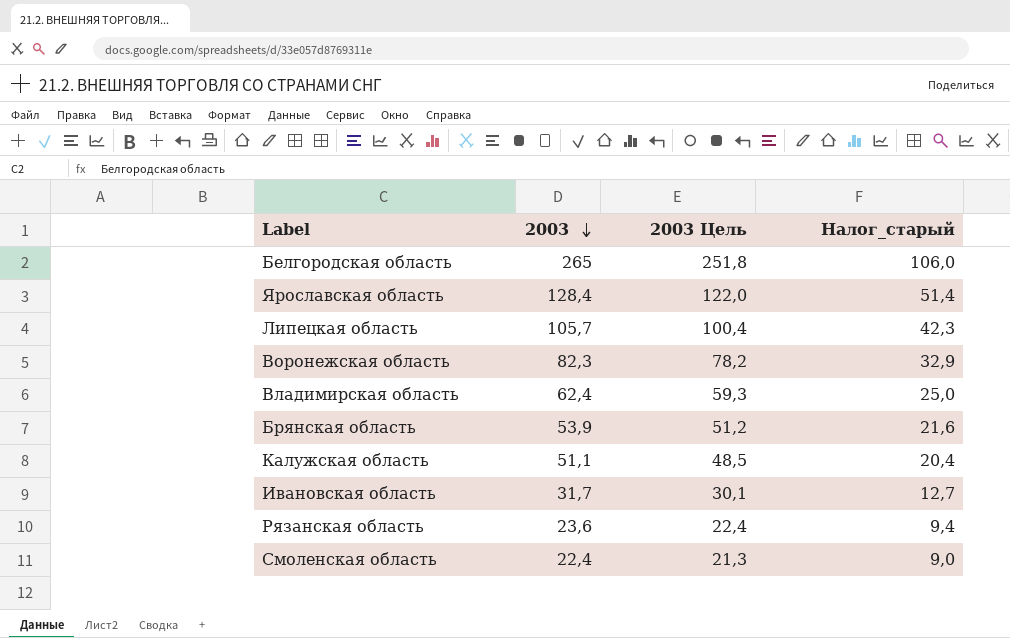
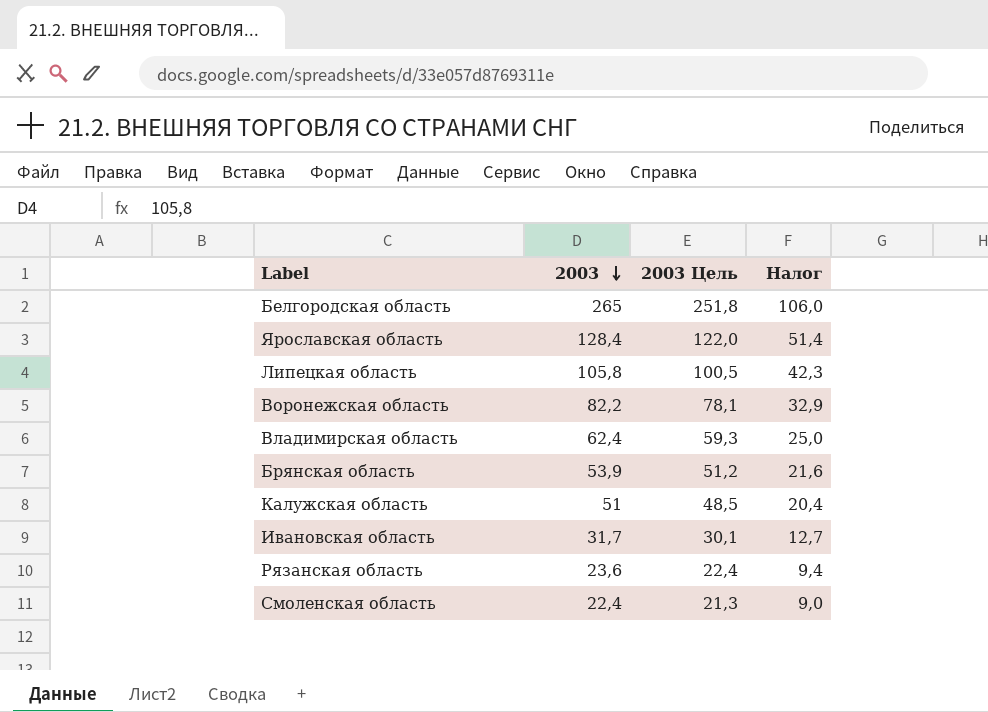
column name: Налог_старый -> Налог
Липецкая область | 2003: 105,7 -> 105,8
Липецкая область | 2003 Цель: 100,4 -> 100,5
Воронежская область | 2003: 82,3 -> 82,2
Воронежская область | 2003 Цель: 78,2 -> 78,1
Калужская область | 2003: 51,1 -> 51

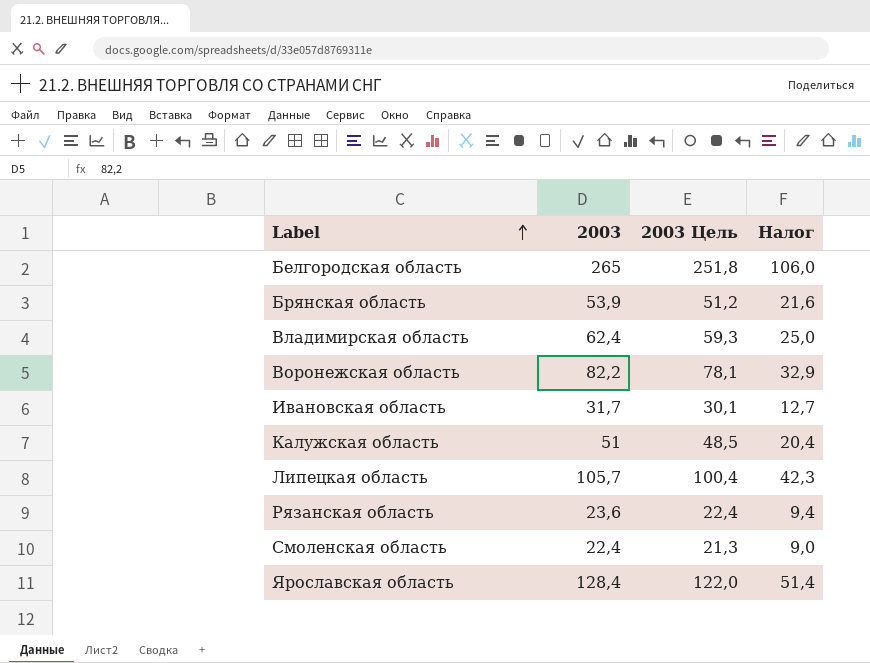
row order: 2003 descending -> Label ascending
Липецкая область | 2003: 105,8 -> 105,7
Липецкая область | 2003 Цель: 100,5 -> 100,4

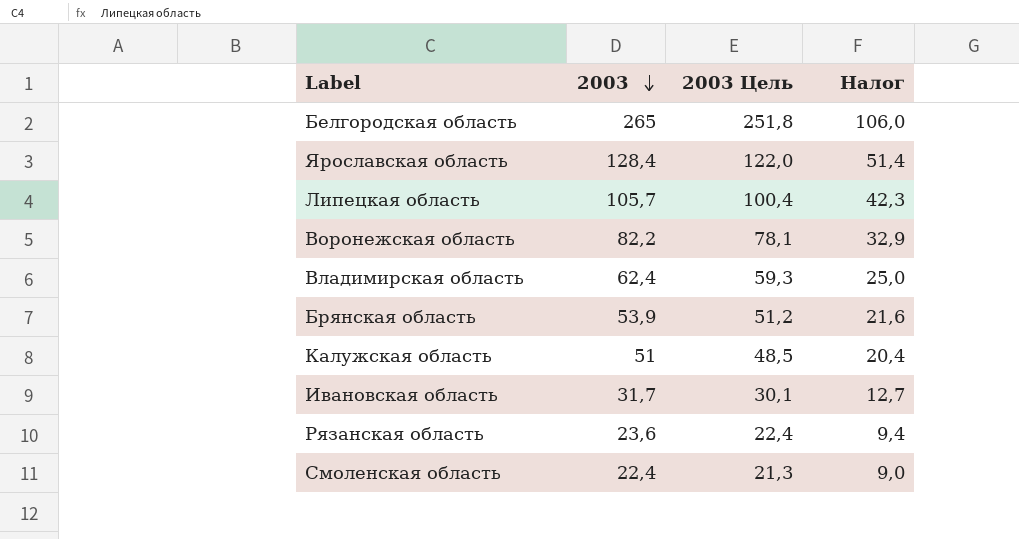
row order: Label ascending -> 2003 descending

